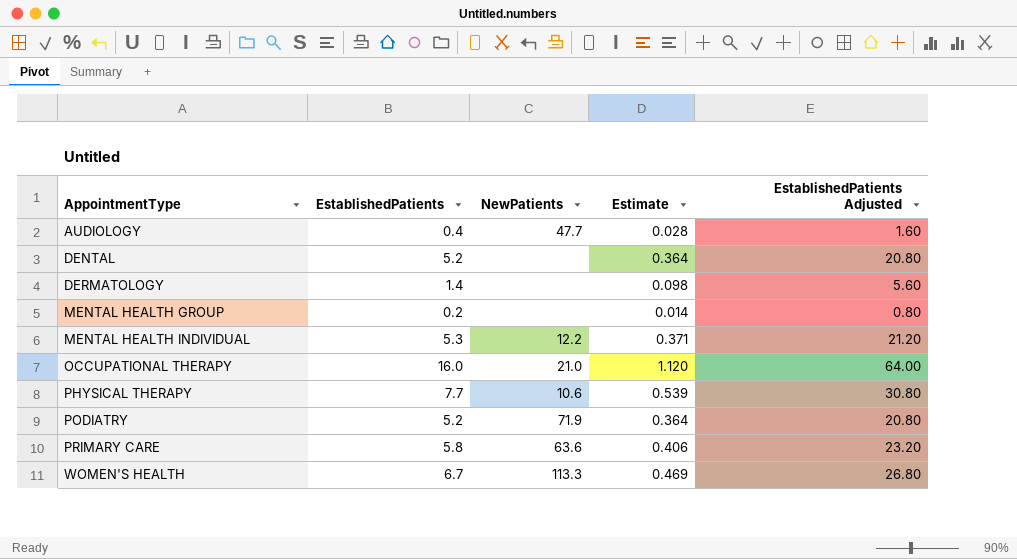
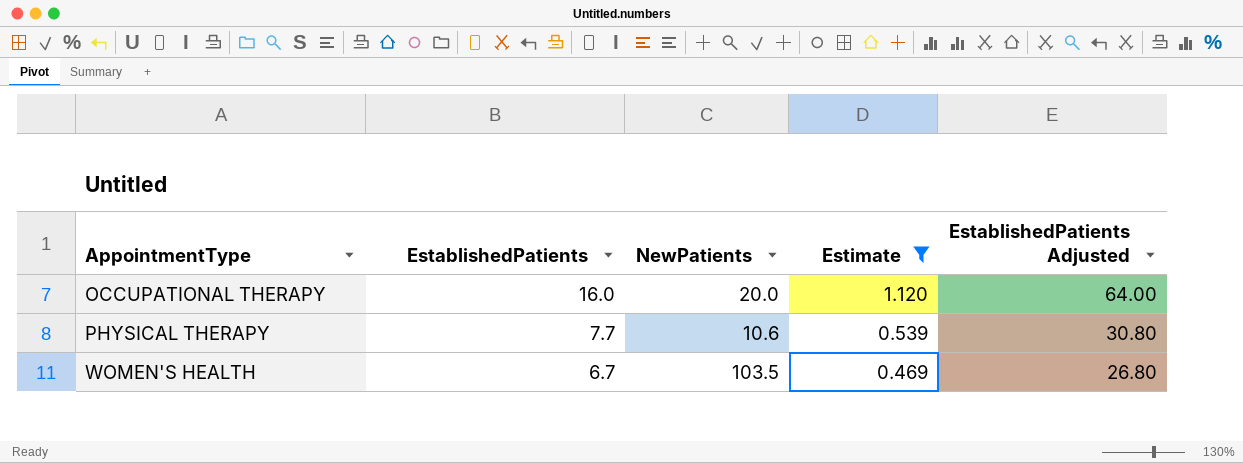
filter: none -> Estimate >= 0.469
OCCUPATIONAL THERAPY | NewPatients: 21.0 -> 20.0
WOMEN'S HEALTH | NewPatients: 113.3 -> 103.5

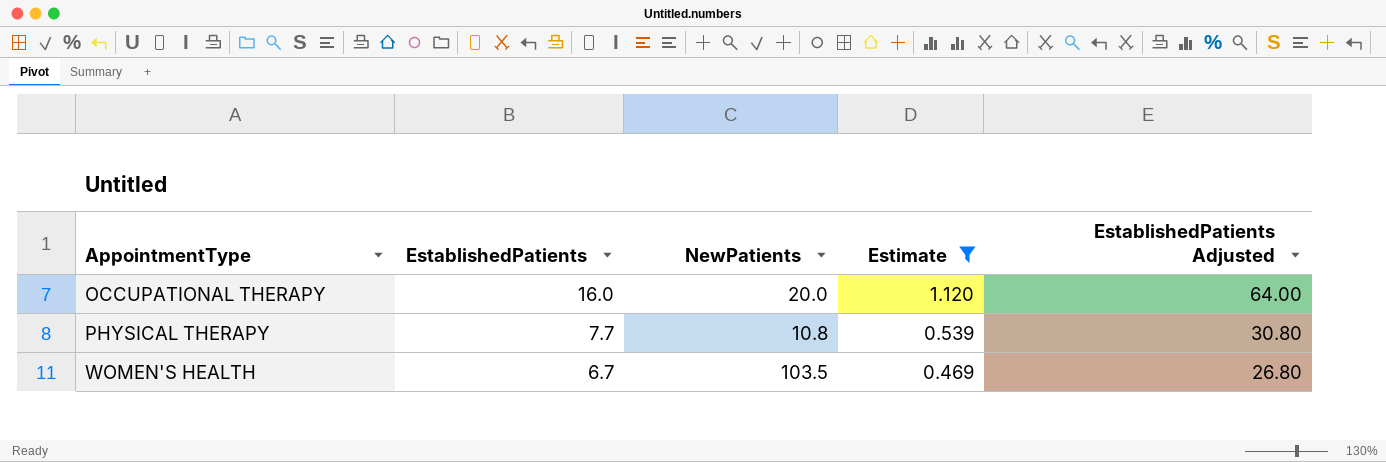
PHYSICAL THERAPY | NewPatients: 10.6 -> 10.8

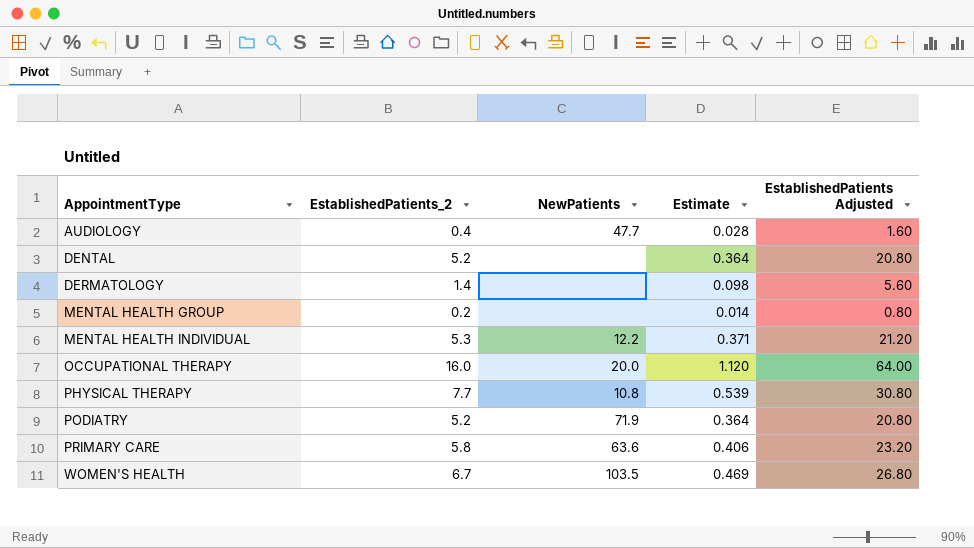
filter: Estimate >= 0.469 -> none
column name: EstablishedPatients -> EstablishedPatients_2

